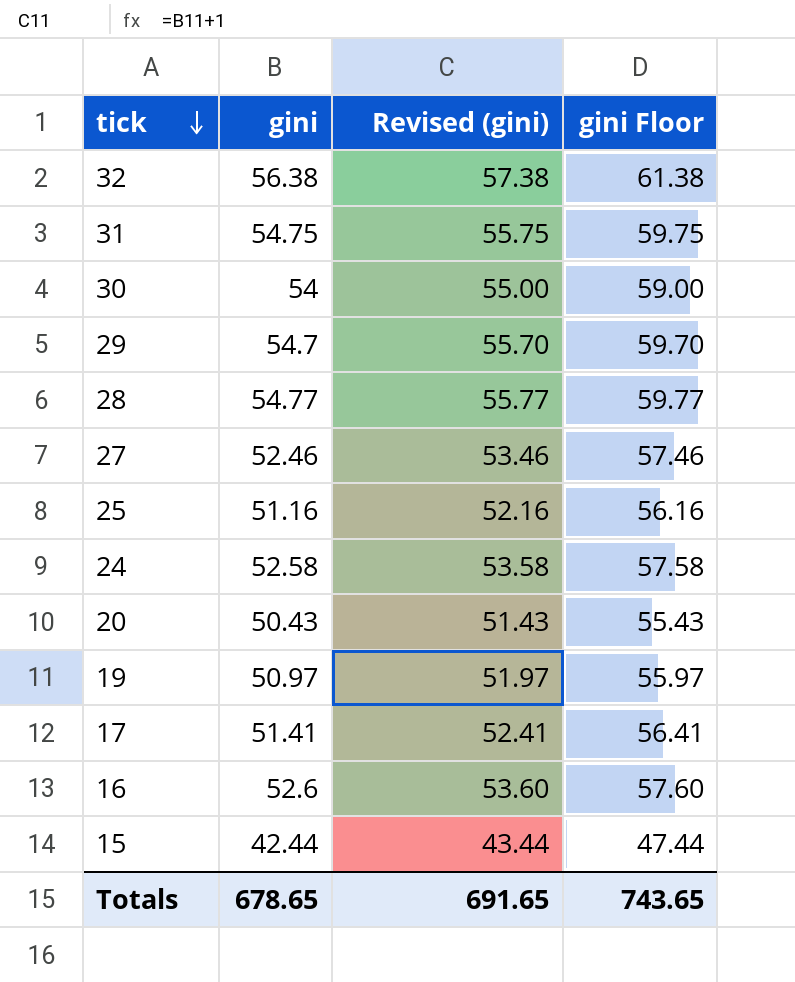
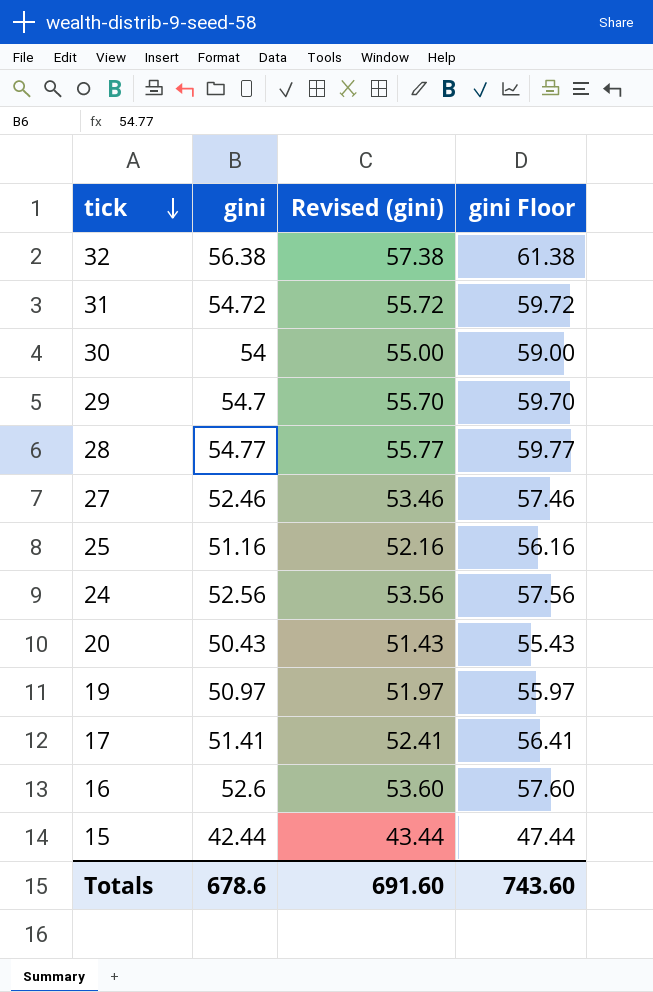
31 | gini: 54.75 -> 54.72
31 | Revised (gini): 55.75 -> 55.72
31 | gini Floor: 59.75 -> 59.72
24 | gini: 52.58 -> 52.56
24 | Revised (gini): 53.58 -> 53.56
24 | gini Floor: 57.58 -> 57.56
Totals | gini: 678.65 -> 678.6
Totals | Revised (gini): 691.65 -> 691.60
Totals | gini Floor: 743.65 -> 743.60

